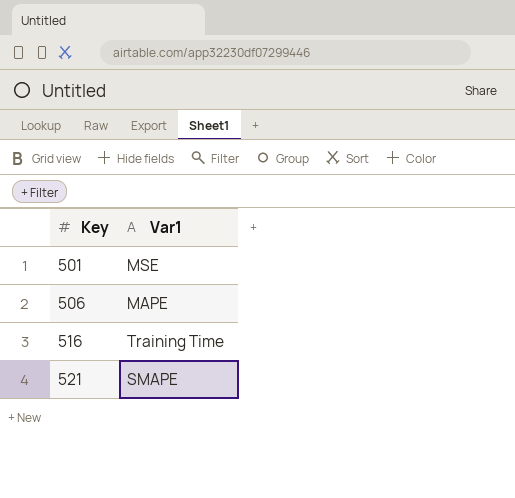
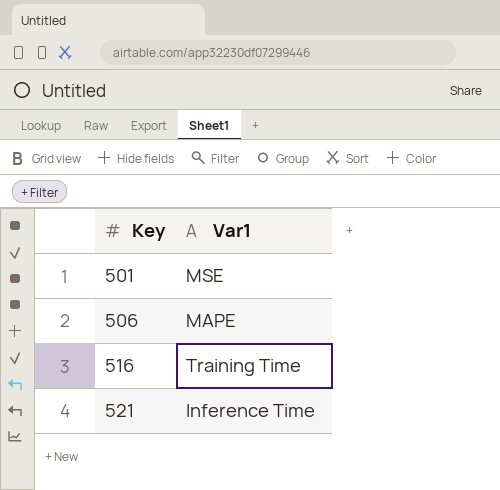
521 | Var1: SMAPE -> Inference Time

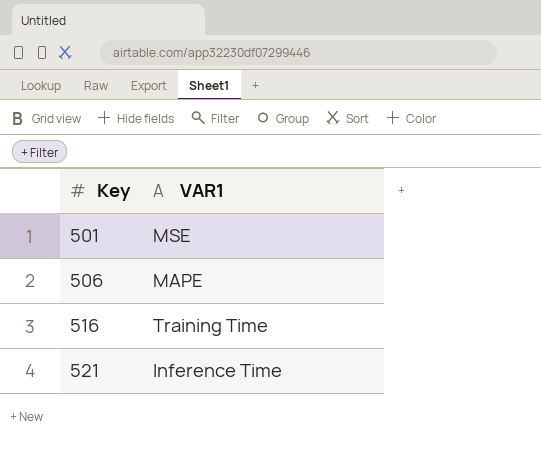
column name: Var1 -> VAR1

